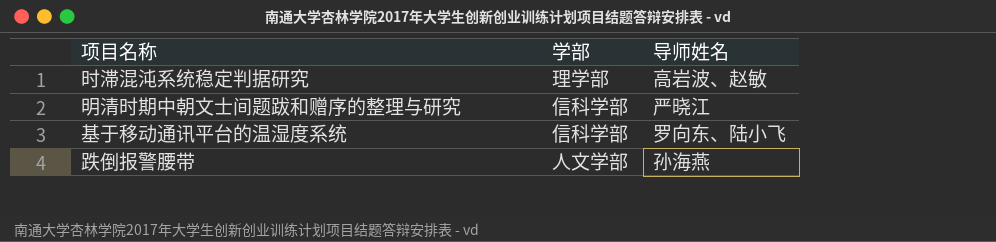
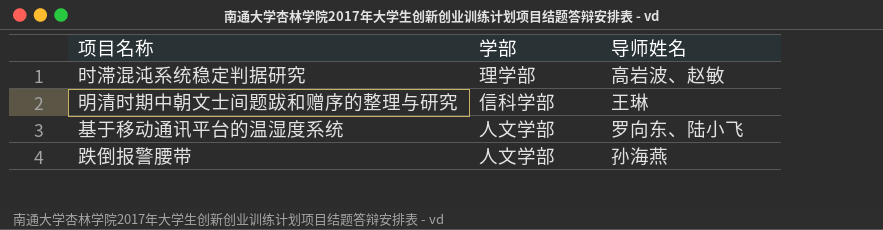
明清时期中朝文士间题跋和赠序的整理与研究 | 导师姓名: 严晓江 -> 王琳
基于移动通讯平台的温湿度系统 | 学部: 信科学部 -> 人文学部

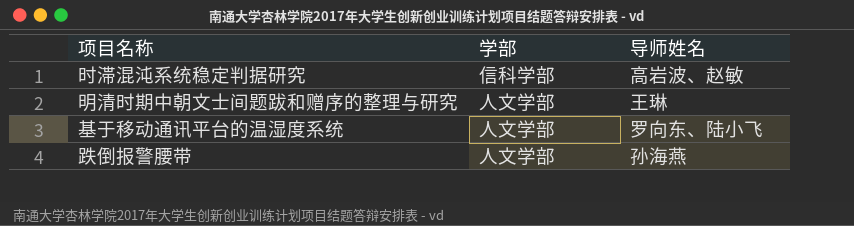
时滞混沌系统稳定判据研究 | 学部: 理学部 -> 信科学部
明清时期中朝文士间题跋和赠序的整理与研究 | 学部: 信科学部 -> 人文学部

